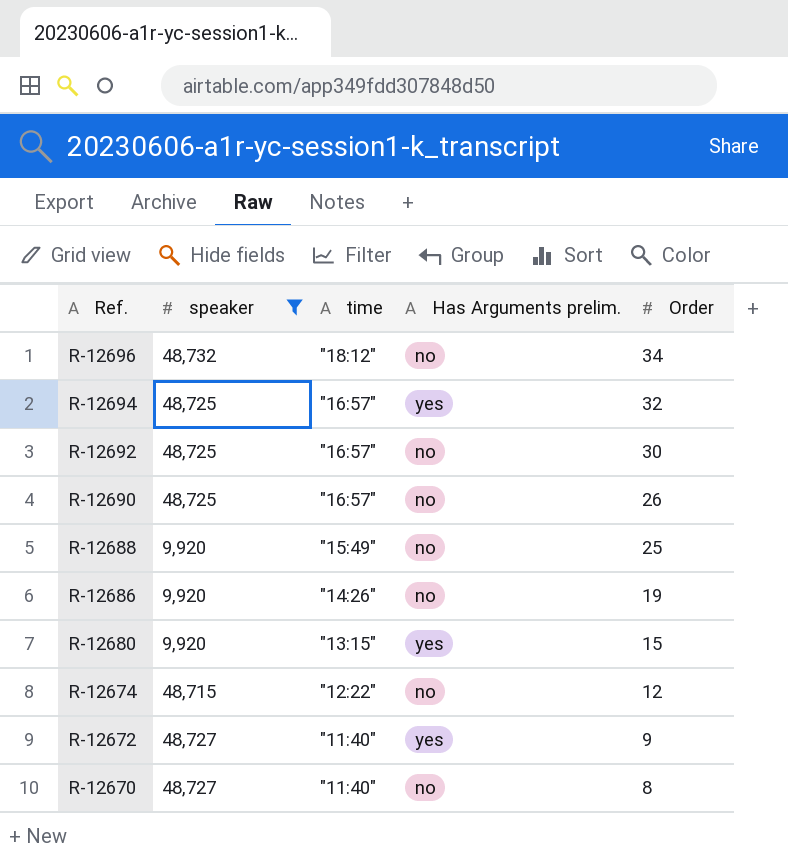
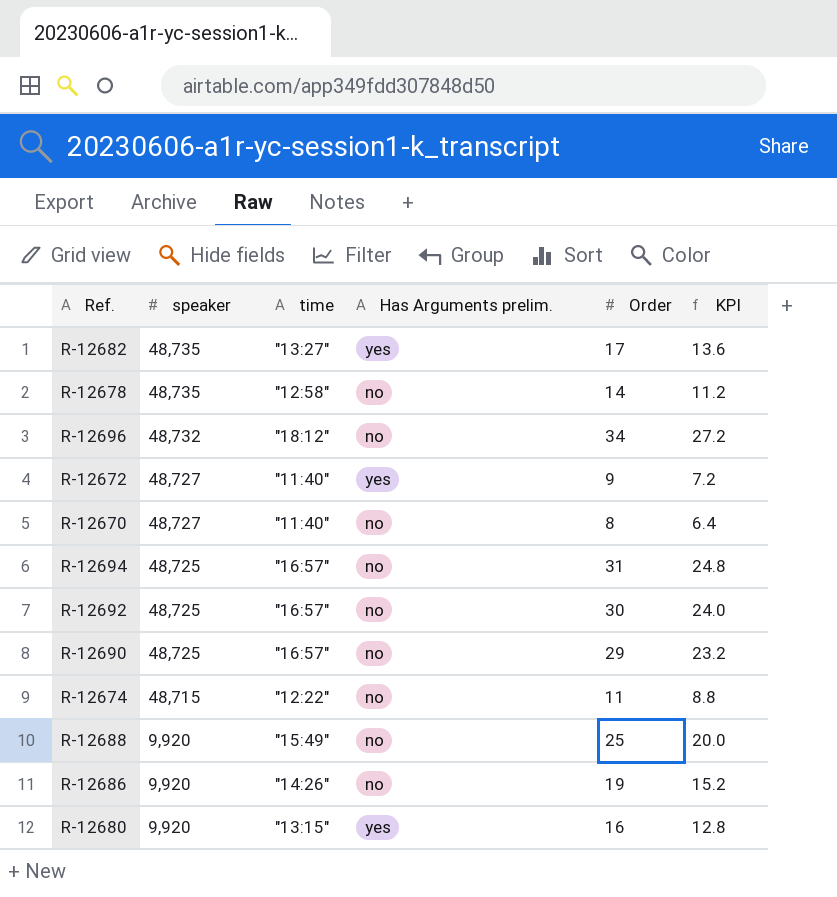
filter: speaker != 48,735 -> none
row order: Ref. descending -> speaker descending
column KPI | formula: none -> [Order] * 0.8
R-12694 | Has Arguments prelim.: yes -> no
R-12694 | Order: 32 -> 31
R-12690 | Order: 26 -> 29
R-12674 | Order: 12 -> 11
R-12680 | Order: 15 -> 16

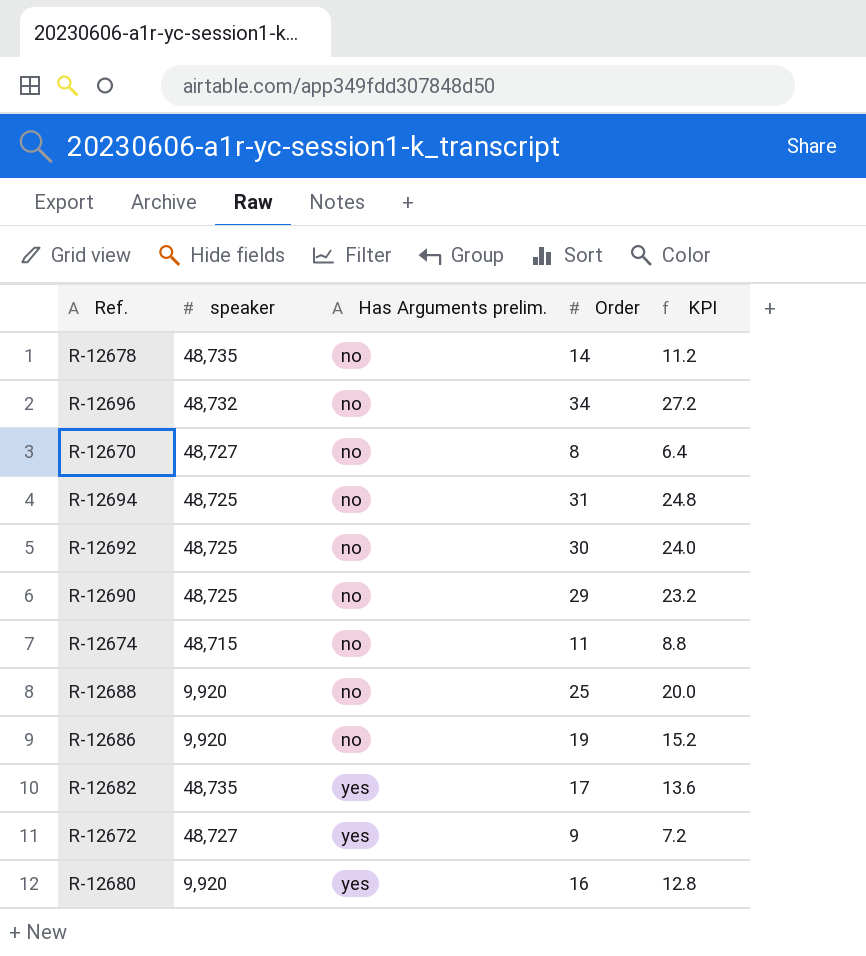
row order: speaker descending -> Has Arguments prelim. ascending
column time | position: 3 -> none

